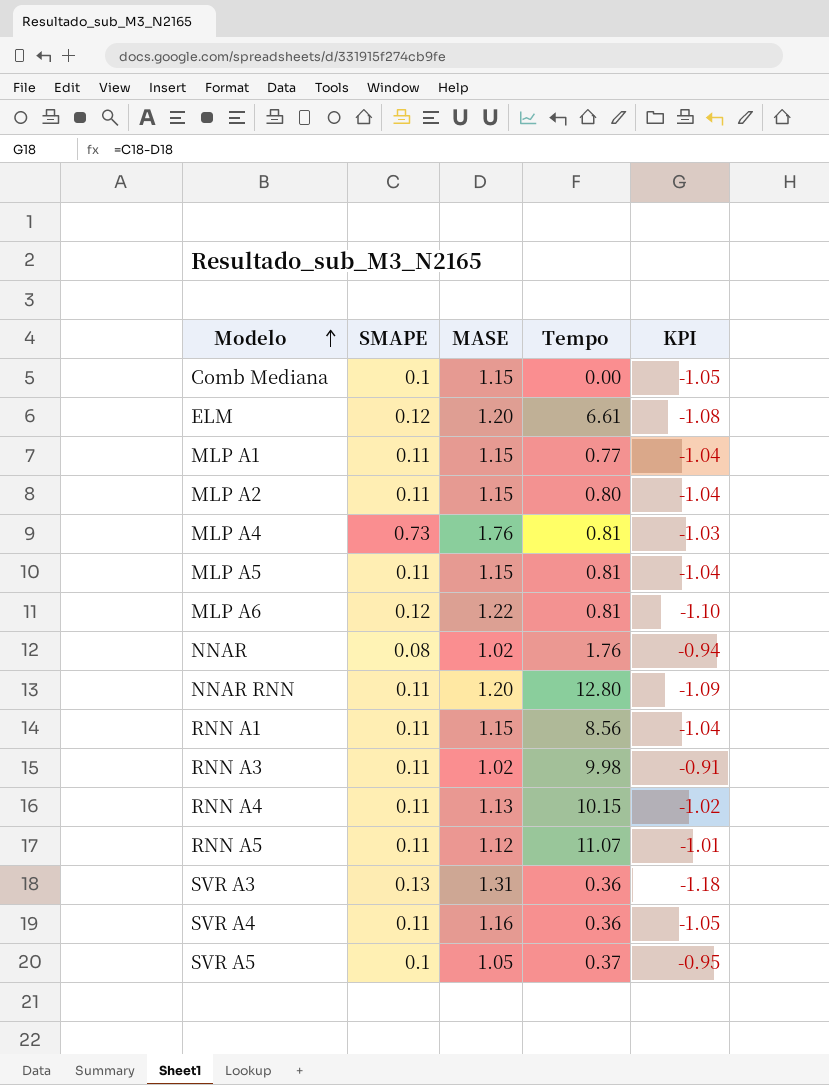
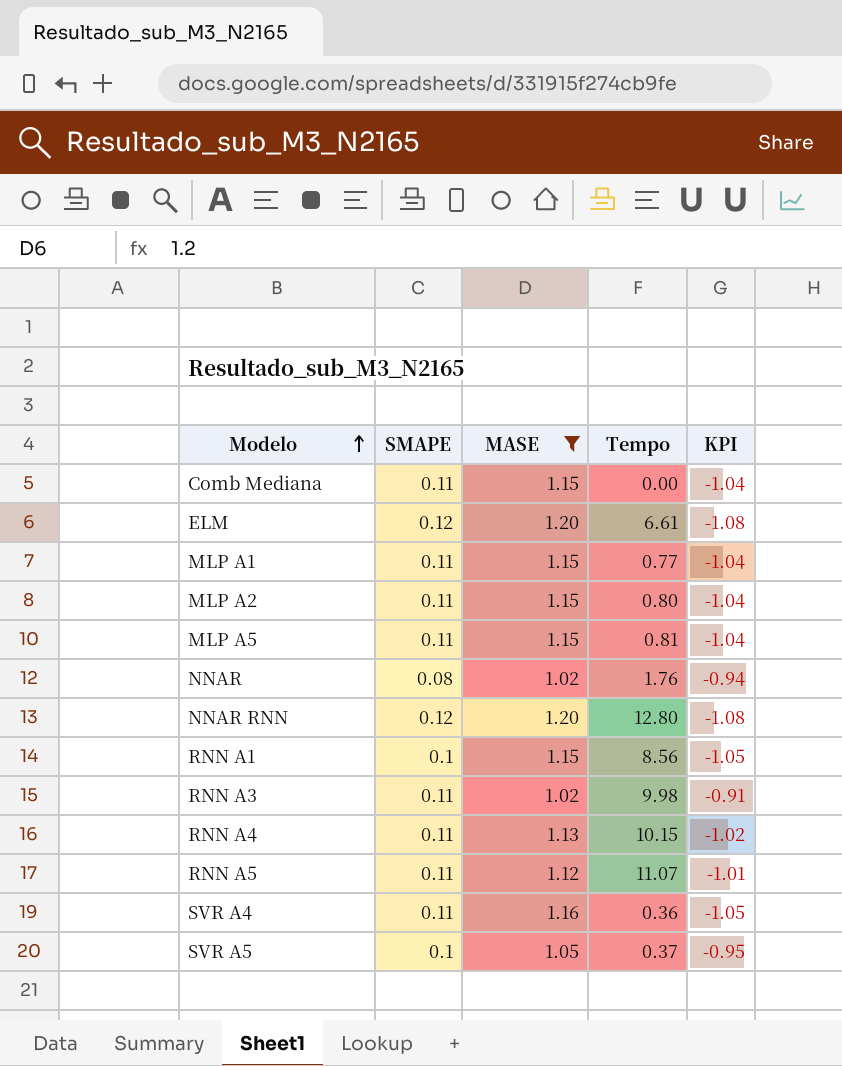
filter: none -> MASE <= 1.20
Comb Mediana | SMAPE: 0.1 -> 0.11
Comb Mediana | KPI: -1.05 -> -1.04
NNAR RNN | SMAPE: 0.11 -> 0.12
NNAR RNN | KPI: -1.09 -> -1.08
RNN A1 | SMAPE: 0.11 -> 0.1
RNN A1 | KPI: -1.04 -> -1.05

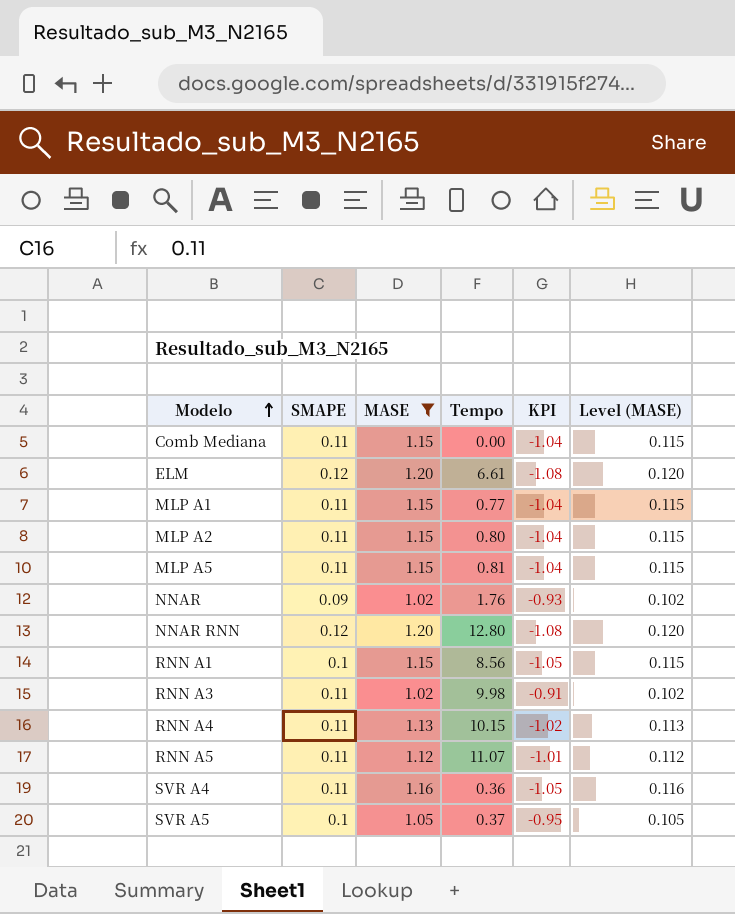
column Level (MASE) | formula: none -> [MASE] * 0.1
NNAR | SMAPE: 0.08 -> 0.09
NNAR | KPI: -0.94 -> -0.93

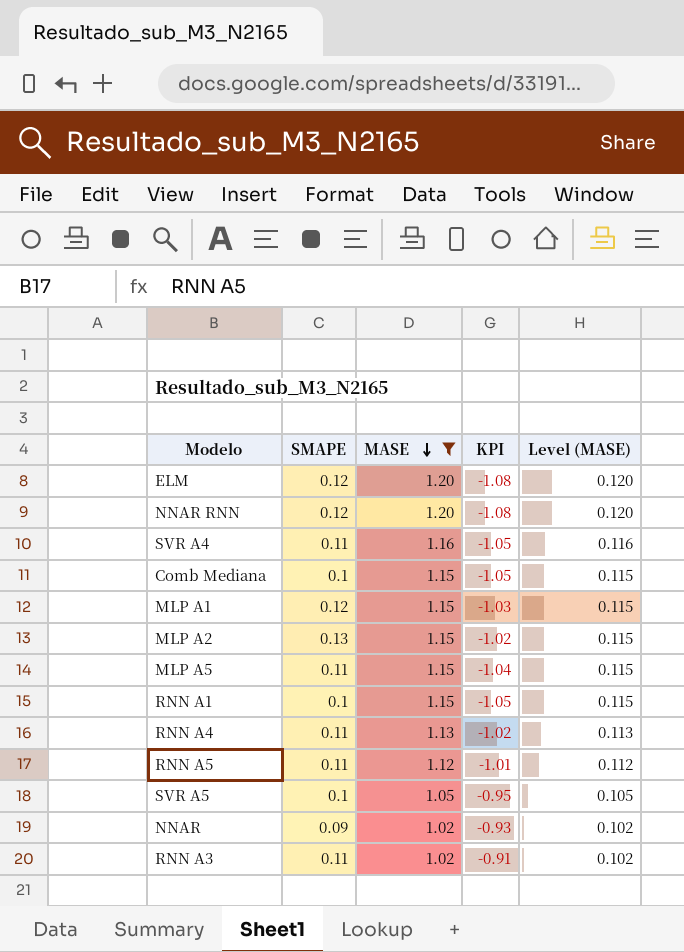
row order: Modelo ascending -> MASE descending
column Tempo | position: 4 -> none
Comb Mediana | SMAPE: 0.11 -> 0.1
Comb Mediana | KPI: -1.04 -> -1.05
MLP A1 | SMAPE: 0.11 -> 0.12
MLP A1 | KPI: -1.04 -> -1.03
MLP A2 | SMAPE: 0.11 -> 0.13
MLP A2 | KPI: -1.04 -> -1.02

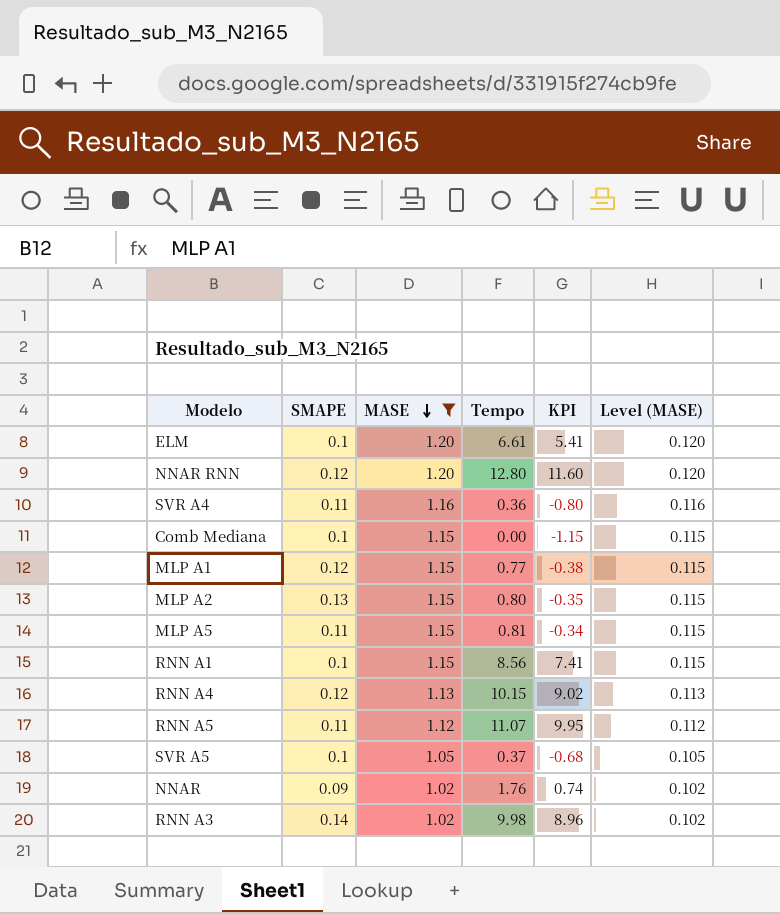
column Tempo | position: none -> 4
column KPI | formula: [SMAPE] - [MASE] -> [Tempo] - [MASE]
ELM | SMAPE: 0.12 -> 0.1
RNN A4 | SMAPE: 0.11 -> 0.12
RNN A3 | SMAPE: 0.11 -> 0.14

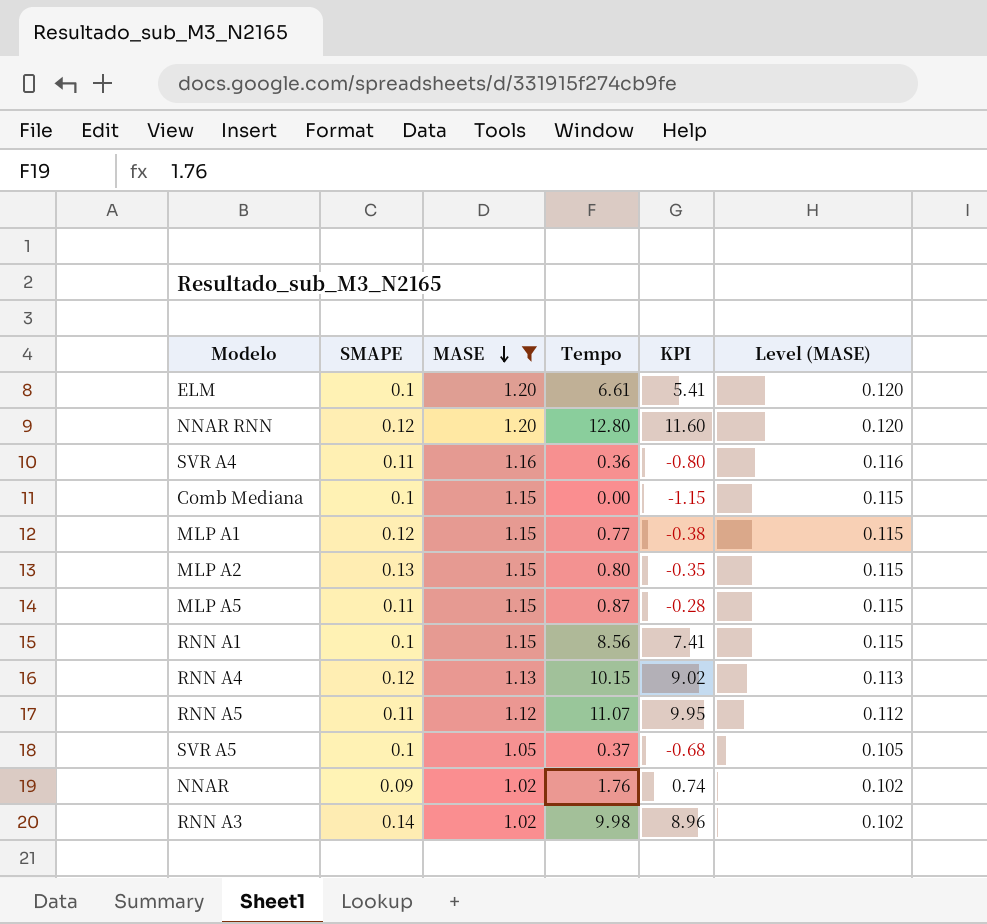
MLP A5 | Tempo: 0.81 -> 0.87
MLP A5 | KPI: -0.34 -> -0.28

